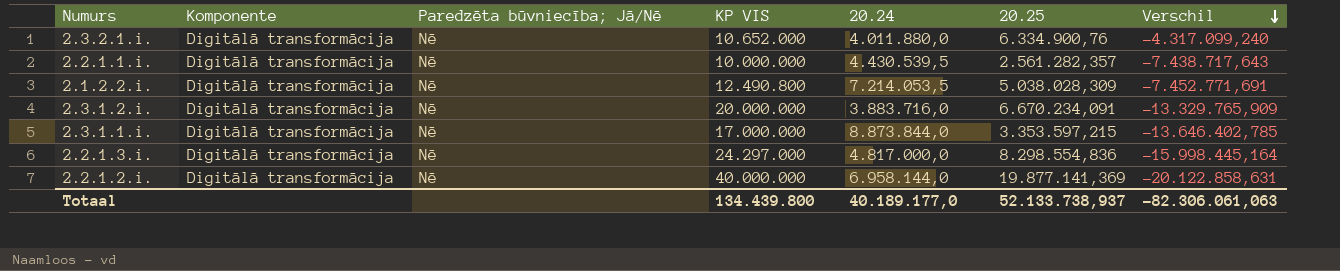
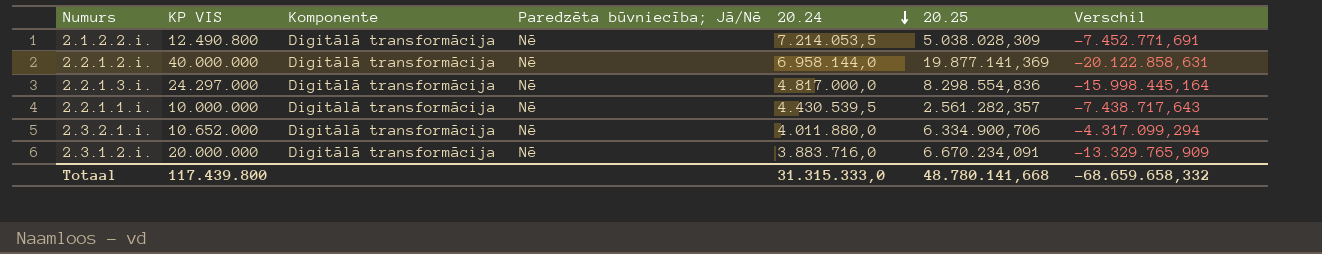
row order: Verschil descending -> 20.24 descending
column KP VIS | position: 4 -> 2
row 2.3.1.1.i.: Digitālā transformācija | Nē | 17.000.000 | 8.873.844,0 | 3.353.597,215 | -13.646.402,785 -> none
2.3.2.1.i. | 20.25: 6.334.900,76 -> 6.334.900,706
2.3.2.1.i. | Verschil: -4.317.099,240 -> -4.317.099,294
Totaal | KP VIS: 134.439.800 -> 117.439.800
Totaal | 20.24: 40.189.177,0 -> 31.315.333,0
Totaal | 20.25: 52.133.738,937 -> 48.780.141,668
Totaal | Verschil: -82.306.061,063 -> -68.659.658,332

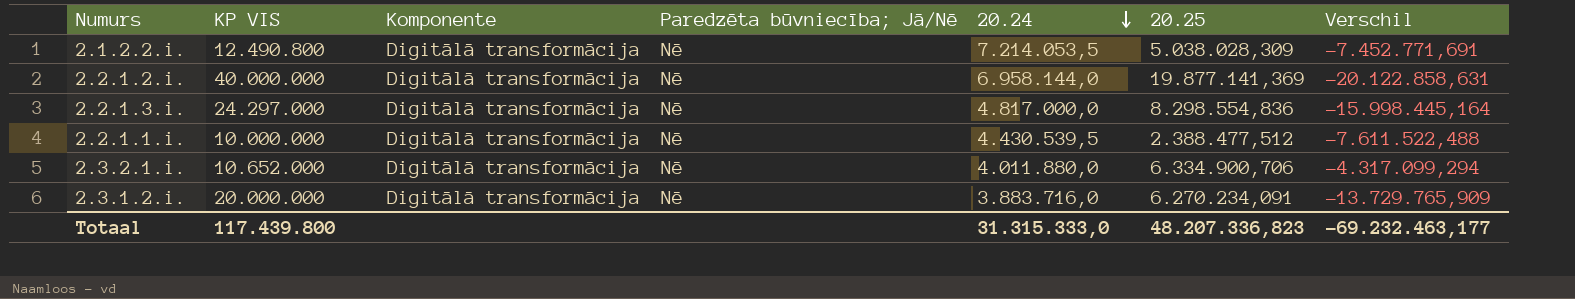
2.2.1.1.i. | 20.25: 2.561.282,357 -> 2.388.477,512
2.2.1.1.i. | Verschil: -7.438.717,643 -> -7.611.522,488
2.3.1.2.i. | 20.25: 6.670.234,091 -> 6.270.234,091
2.3.1.2.i. | Verschil: -13.329.765,909 -> -13.729.765,909
Totaal | 20.25: 48.780.141,668 -> 48.207.336,823
Totaal | Verschil: -68.659.658,332 -> -69.232.463,177

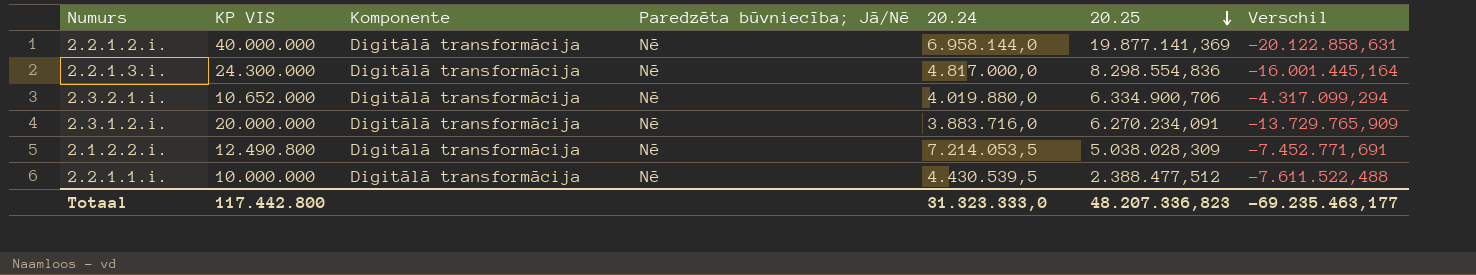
row order: 20.24 descending -> 20.25 descending
2.2.1.3.i. | KP VIS: 24.297.000 -> 24.300.000
2.2.1.3.i. | Verschil: -15.998.445,164 -> -16.001.445,164
2.3.2.1.i. | 20.24: 4.011.880,0 -> 4.019.880,0
Totaal | KP VIS: 117.439.800 -> 117.442.800
Totaal | 20.24: 31.315.333,0 -> 31.323.333,0
Totaal | Verschil: -69.232.463,177 -> -69.235.463,177

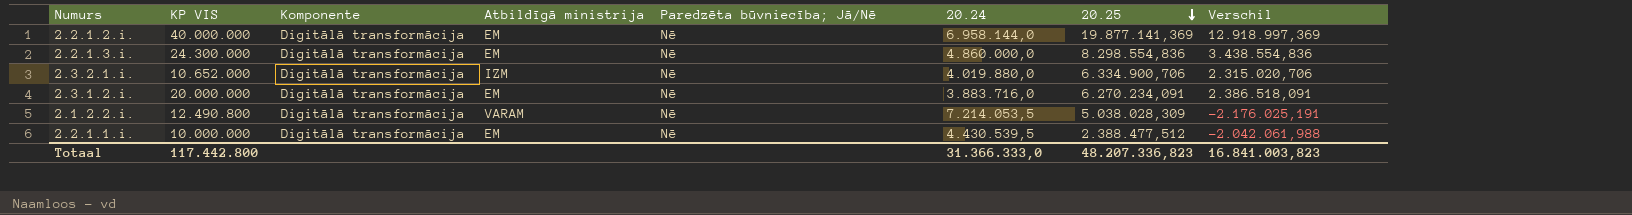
column Atbildīgā ministrija | position: none -> 4
column Verschil | formula: [20.25] - [KP VIS] -> [20.25] - [20.24]
2.2.1.3.i. | 20.24: 4.817.000,0 -> 4.860.000,0
Totaal | 20.24: 31.323.333,0 -> 31.366.333,0
Totaal | Verschil: -69.235.463,177 -> 16.841.003,823

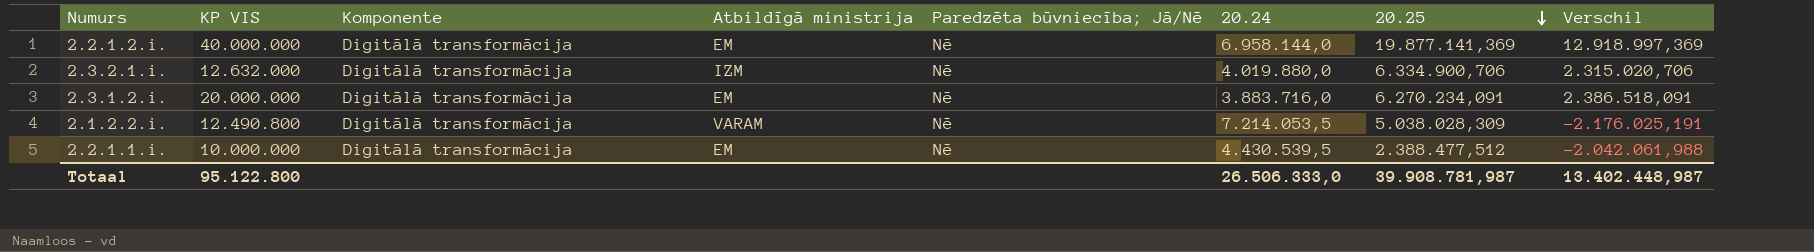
row 2.2.1.3.i.: 24.300.000 | Digitālā transformācija | EM | Nē | 4.860.000,0 | 8.298.554,836 | 3.438.554,836 -> none
2.3.2.1.i. | KP VIS: 10.652.000 -> 12.632.000
Totaal | KP VIS: 117.442.800 -> 95.122.800
Totaal | 20.24: 31.366.333,0 -> 26.506.333,0
Totaal | 20.25: 48.207.336,823 -> 39.908.781,987
Totaal | Verschil: 16.841.003,823 -> 13.402.448,987

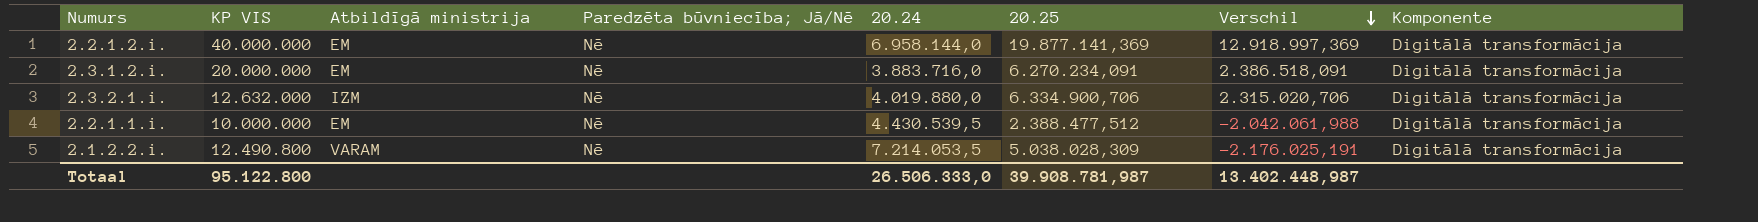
row order: 20.25 descending -> Verschil descending
column Komponente | position: 3 -> 8

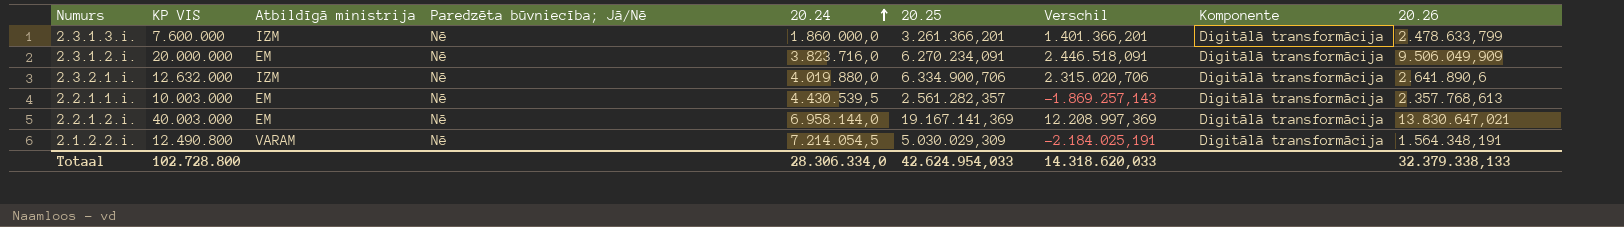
row order: Verschil descending -> 20.24 ascending
column 20.26 | position: none -> 9
row 2.3.1.3.i.: none -> 7.600.000 | IZM | Nē | 1.860.000,0 | 3.261.366,201 | 1.401.366,201 | Digitālā transformācija | 2.478.633,799
2.3.1.2.i. | 20.24: 3.883.716,0 -> 3.823.716,0
2.3.1.2.i. | Verschil: 2.386.518,091 -> 2.446.518,091
2.2.1.1.i. | KP VIS: 10.000.000 -> 10.003.000
2.2.1.1.i. | 20.25: 2.388.477,512 -> 2.561.282,357
2.2.1.1.i. | Verschil: -2.042.061,988 -> -1.869.257,143
2.2.1.2.i. | KP VIS: 40.000.000 -> 40.003.000
2.2.1.2.i. | 20.25: 19.877.141,369 -> 19.167.141,369
2.2.1.2.i. | Verschil: 12.918.997,369 -> 12.208.997,369
2.1.2.2.i. | 20.24: 7.214.053,5 -> 7.214.054,5
2.1.2.2.i. | 20.25: 5.038.028,309 -> 5.030.029,309
2.1.2.2.i. | Verschil: -2.176.025,191 -> -2.184.025,191
Totaal | KP VIS: 95.122.800 -> 102.728.800
Totaal | 20.24: 26.506.333,0 -> 28.306.334,0
Totaal | 20.25: 39.908.781,987 -> 42.624.954,033
Totaal | Verschil: 13.402.448,987 -> 14.318.620,033

